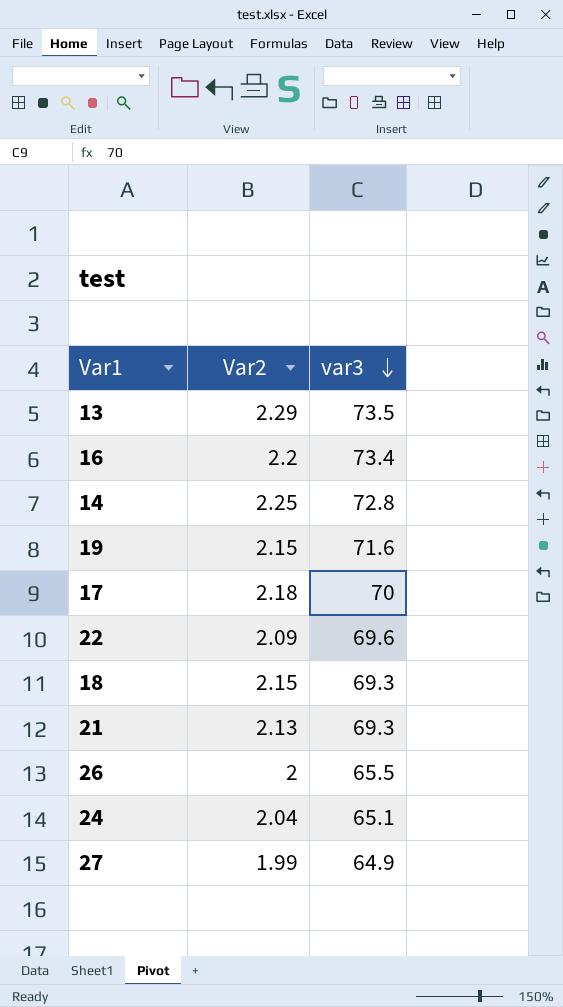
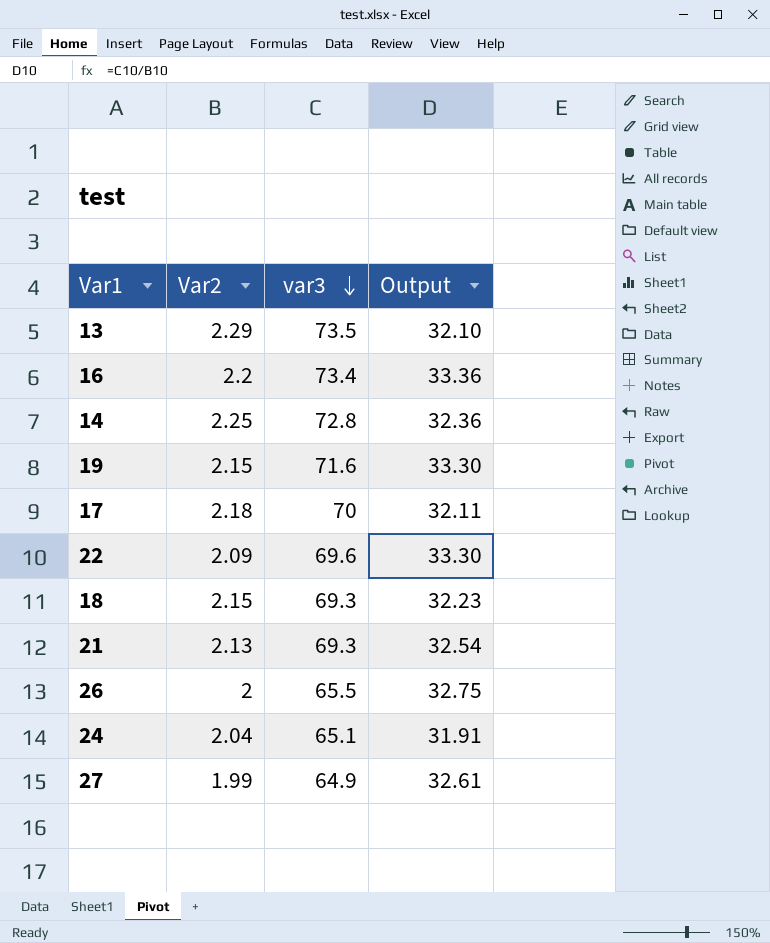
column Output | formula: none -> [var3] / [Var2]

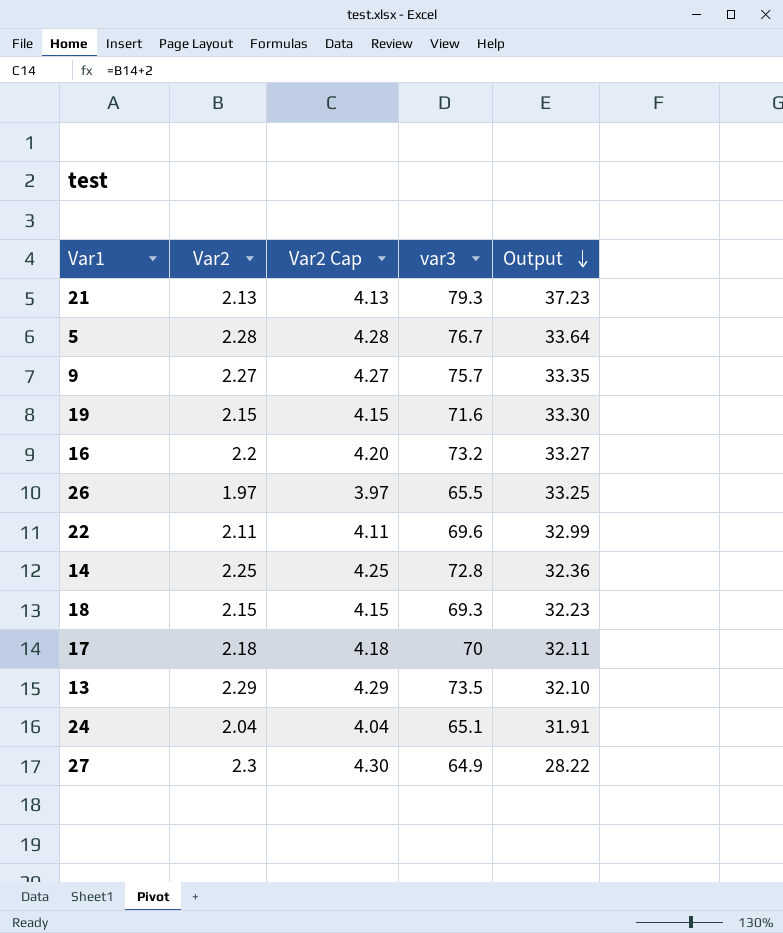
row order: var3 descending -> Output descending
column Var2 Cap | formula: none -> [Var2] + 2
21 | var3: 69.3 -> 79.3
21 | Output: 32.54 -> 37.23
row 5: none -> 2.28 | 4.28 | 76.7 | 33.64
row 9: none -> 2.27 | 4.27 | 75.7 | 33.35
16 | var3: 73.4 -> 73.2
16 | Output: 33.36 -> 33.27
26 | Var2: 2 -> 1.97
26 | Output: 32.75 -> 33.25
22 | Var2: 2.09 -> 2.11
22 | Output: 33.30 -> 32.99
27 | Var2: 1.99 -> 2.3
27 | Output: 32.61 -> 28.22

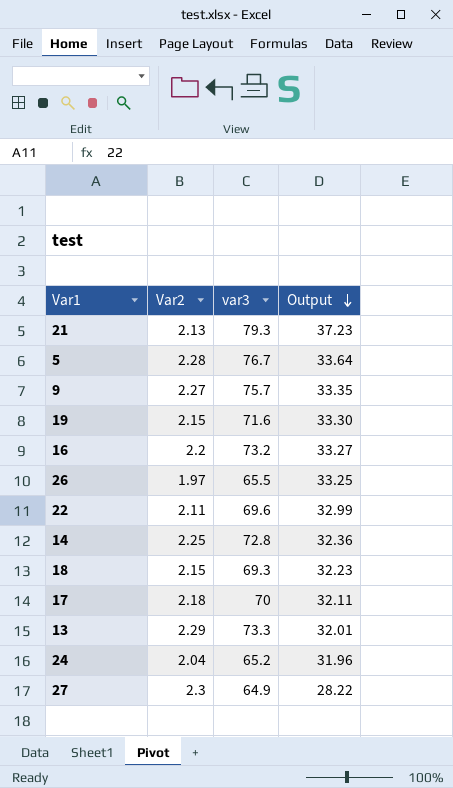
column Var2 Cap | formula: [Var2] + 2 -> none
13 | var3: 73.5 -> 73.3
13 | Output: 32.10 -> 32.01
24 | var3: 65.1 -> 65.2
24 | Output: 31.91 -> 31.96

